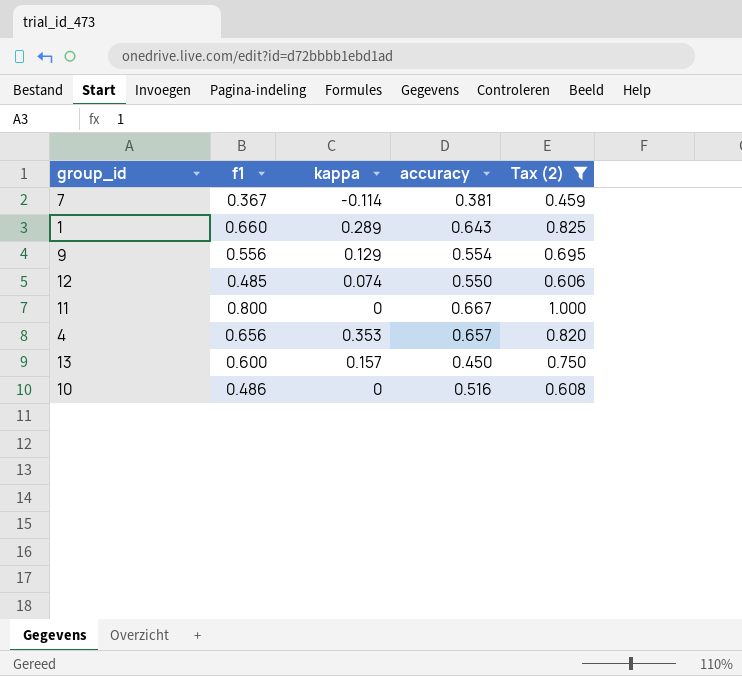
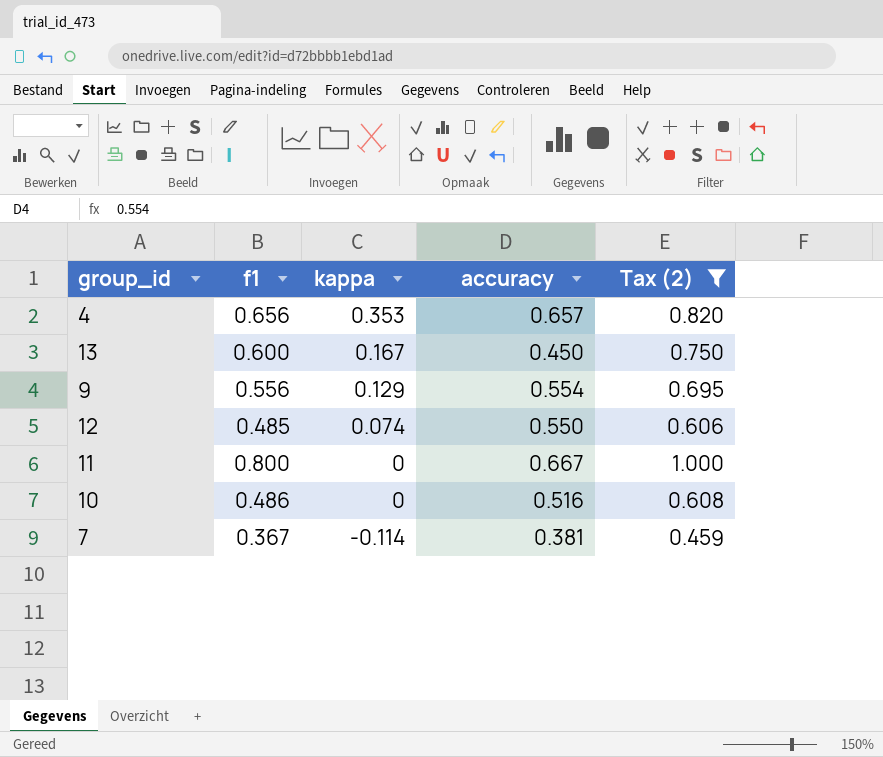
row order: none -> kappa descending
row 1: 0.660 | 0.289 | 0.643 | 0.825 -> none
13 | kappa: 0.157 -> 0.167

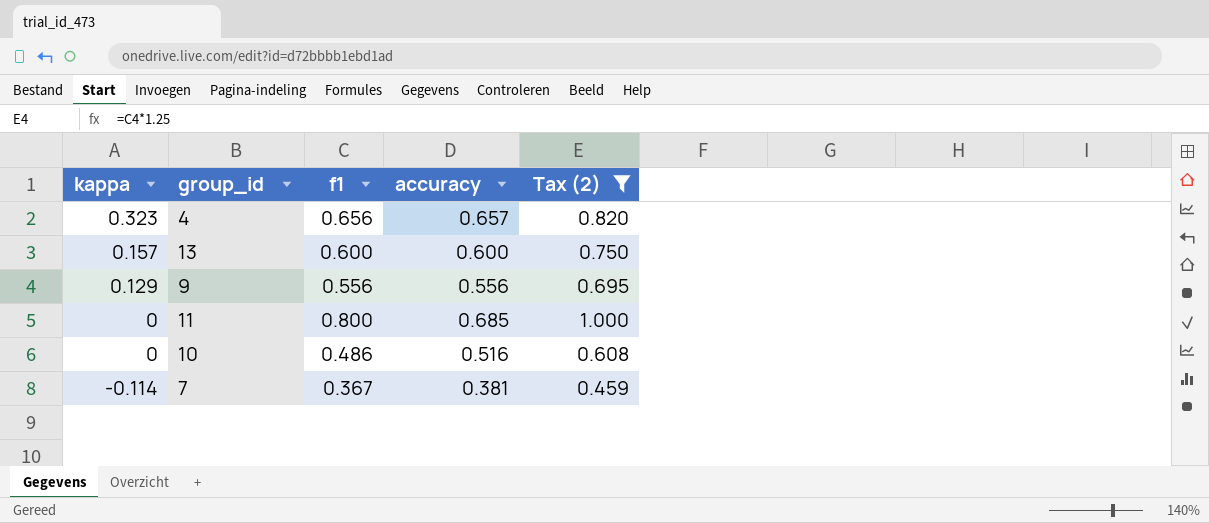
column kappa | position: 3 -> 1
row 12: 0.485 | 0.074 | 0.550 | 0.606 -> none
4 | kappa: 0.353 -> 0.323
13 | kappa: 0.167 -> 0.157
13 | accuracy: 0.450 -> 0.600
9 | accuracy: 0.554 -> 0.556
11 | accuracy: 0.667 -> 0.685

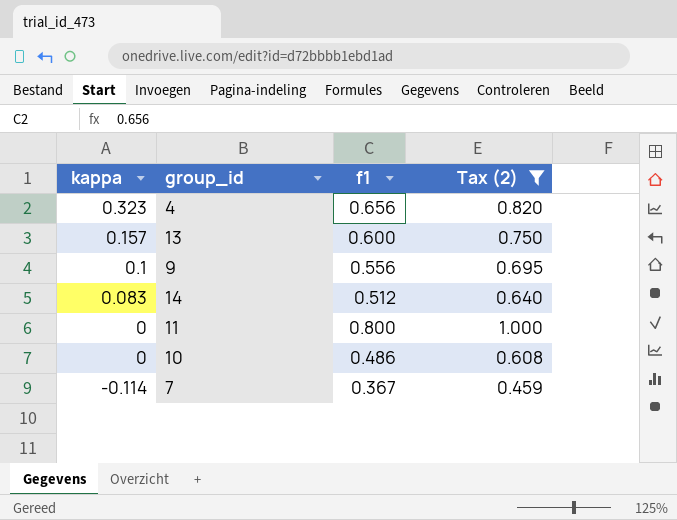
column accuracy | position: 4 -> none
9 | kappa: 0.129 -> 0.1
row 14: none -> 0.083 | 0.512 | 0.640

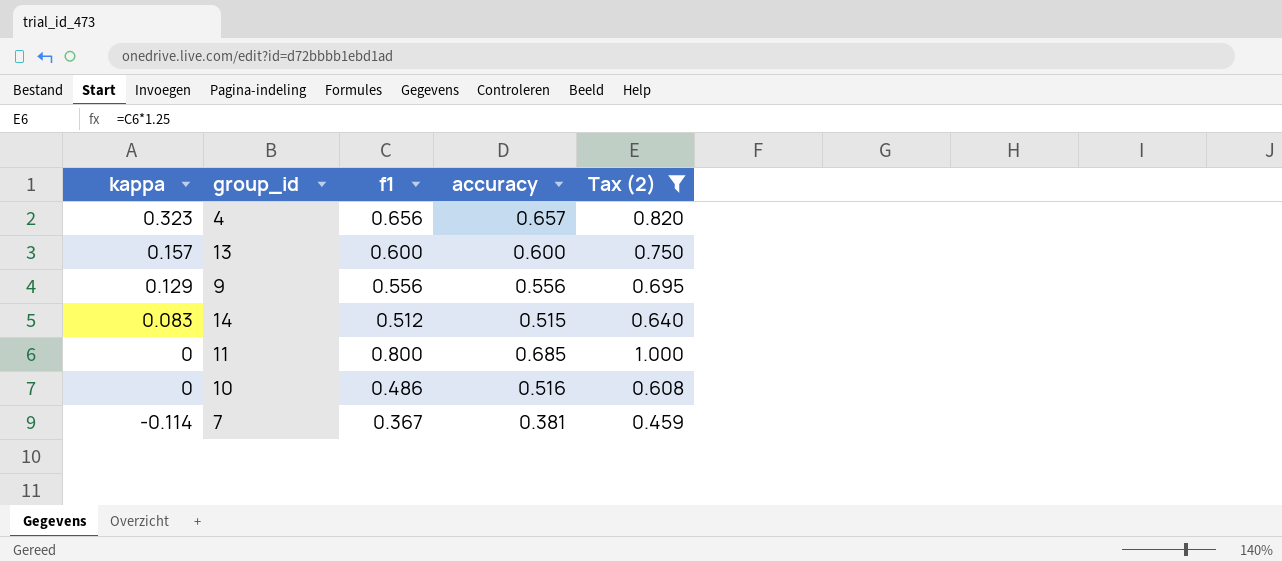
column accuracy | position: none -> 4
9 | kappa: 0.1 -> 0.129

